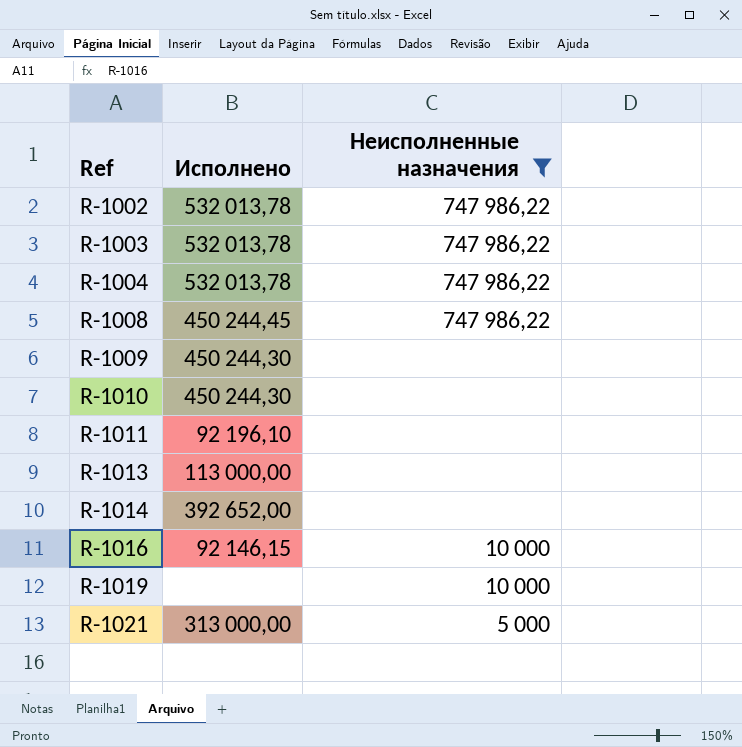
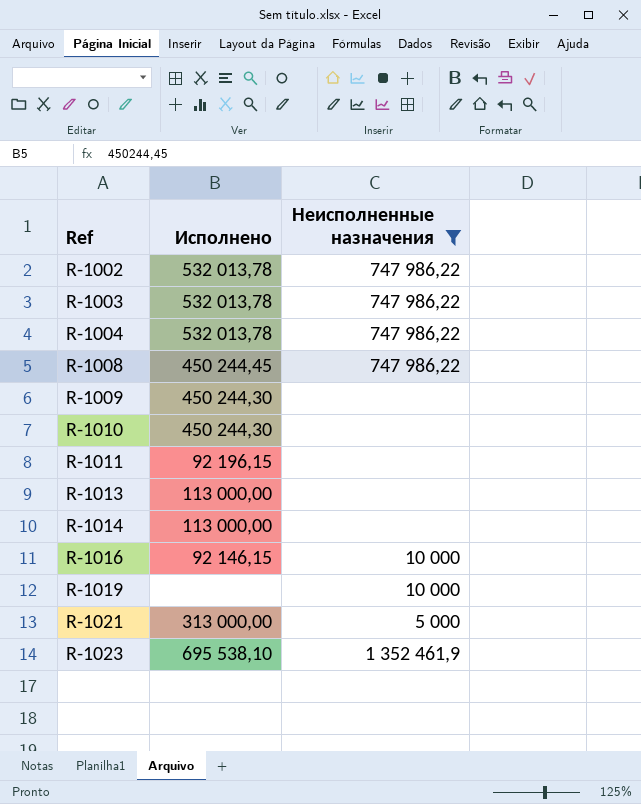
R-1011 | Исполнено: 92 196,10 -> 92 196,15
R-1014 | Исполнено: 392 652,00 -> 113 000,00
row R-1023: none -> 695 538,10 | 1 352 461,9

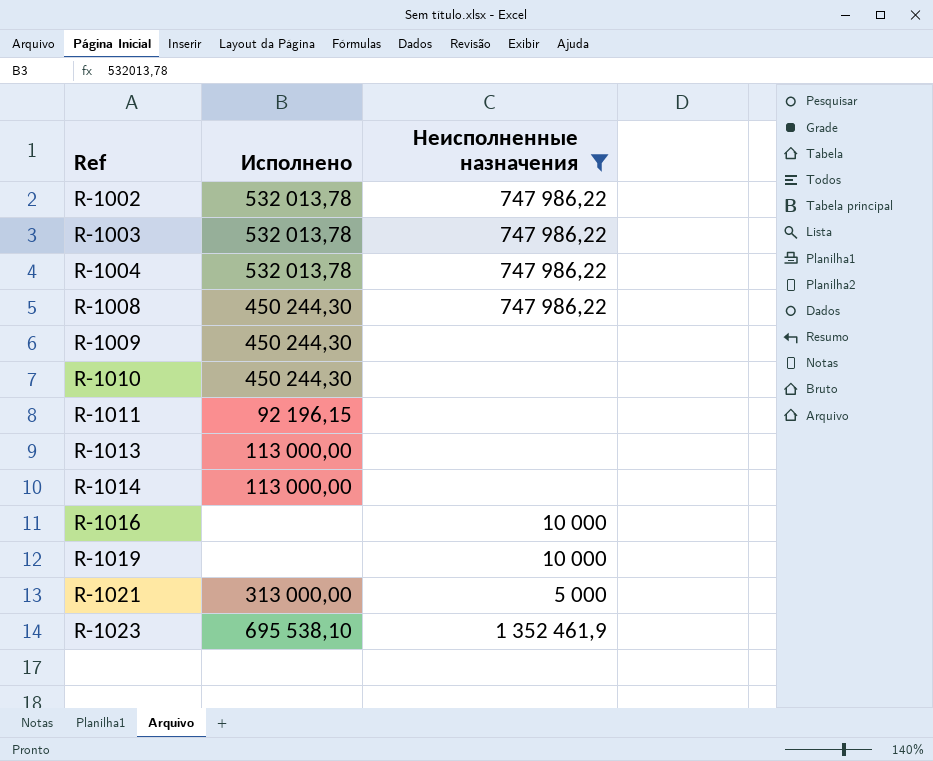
R-1008 | Исполнено: 450 244,45 -> 450 244,30
R-1016 | Исполнено: 92 146,15 -> none

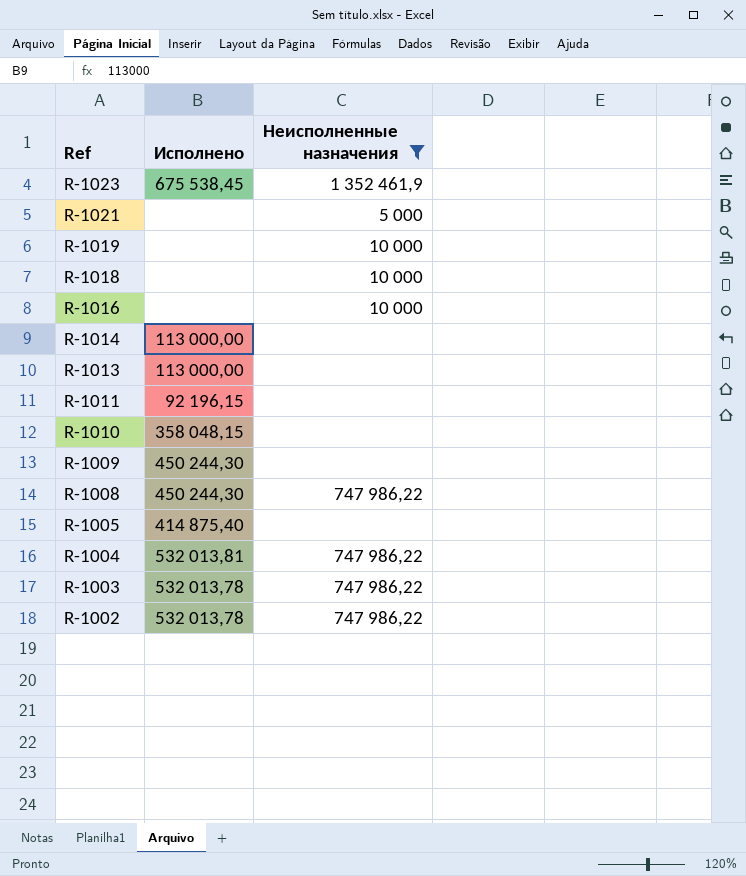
row order: Ref ascending -> Ref descending
R-1023 | Исполнено: 695 538,10 -> 675 538,45
R-1021 | Исполнено: 313 000,00 -> none
row R-1018: none -> none | 10 000
R-1010 | Исполнено: 450 244,30 -> 358 048,15
row R-1005: none -> 414 875,40 | none
R-1004 | Исполнено: 532 013,78 -> 532 013,81

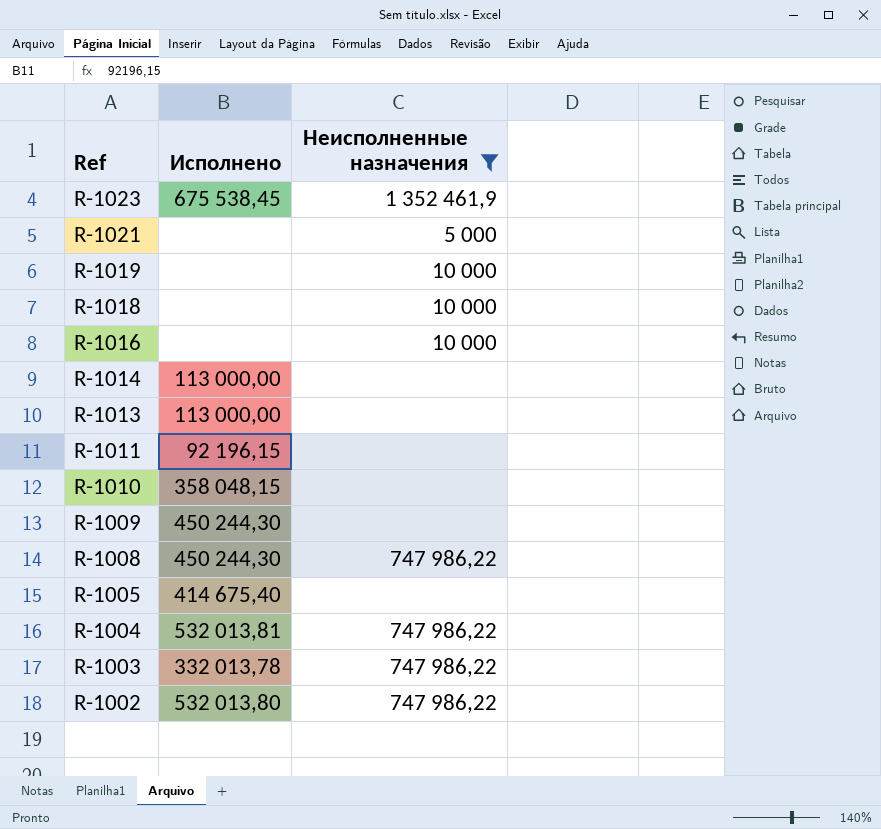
R-1005 | Исполнено: 414 875,40 -> 414 675,40
R-1003 | Исполнено: 532 013,78 -> 332 013,78
R-1002 | Исполнено: 532 013,78 -> 532 013,80

